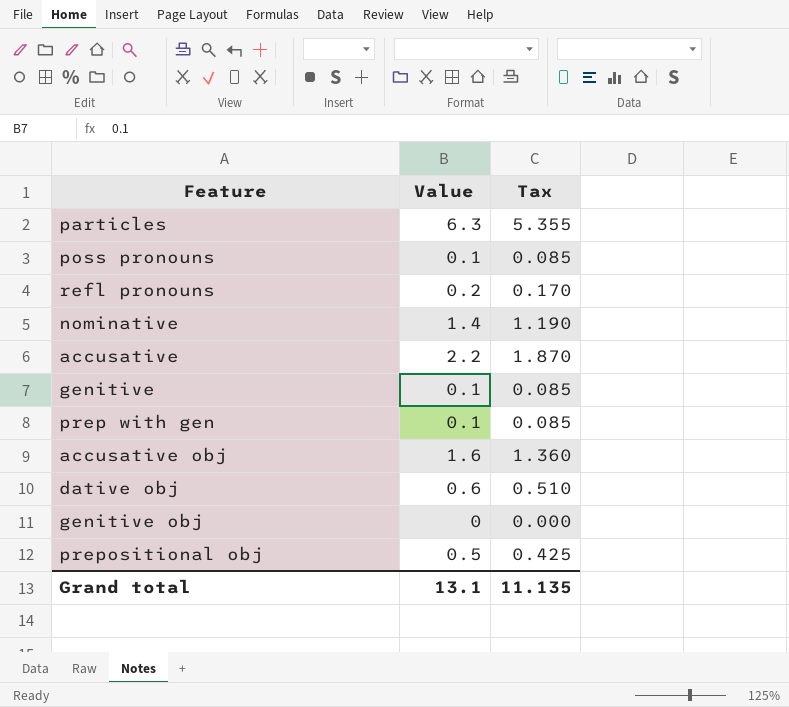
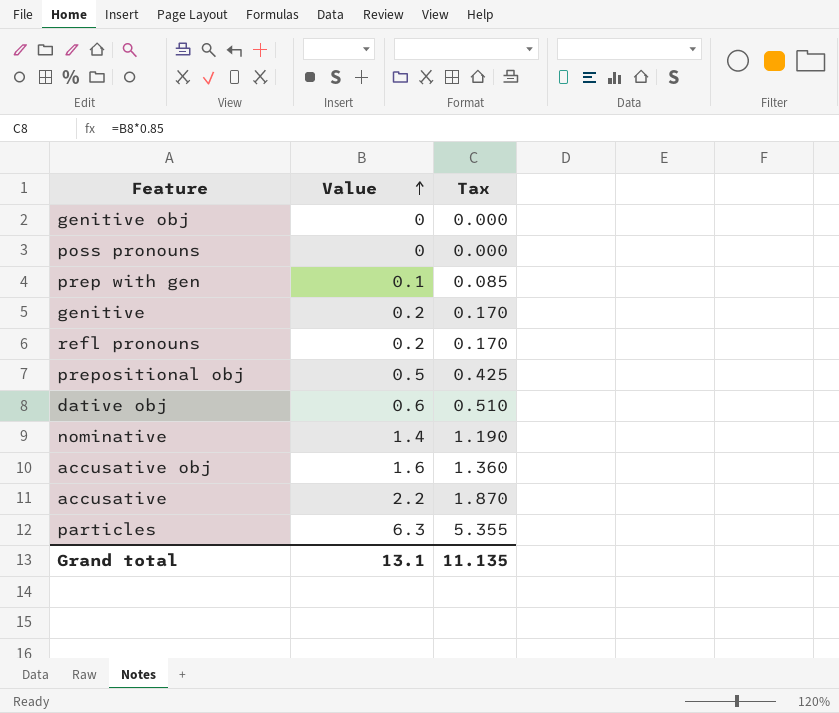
row order: none -> Value ascending
poss pronouns | Value: 0.1 -> 0
poss pronouns | Tax: 0.085 -> 0.000
genitive | Value: 0.1 -> 0.2
genitive | Tax: 0.085 -> 0.170

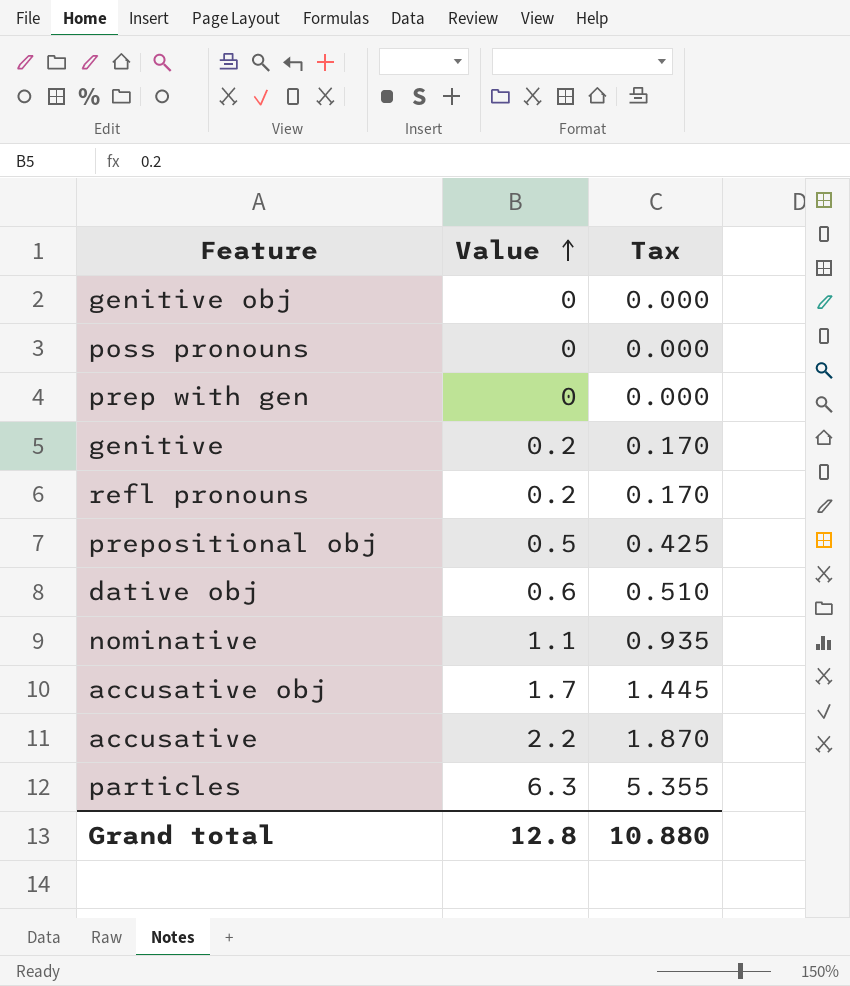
prep with gen | Value: 0.1 -> 0
prep with gen | Tax: 0.085 -> 0.000
nominative | Value: 1.4 -> 1.1
nominative | Tax: 1.190 -> 0.935
accusative obj | Value: 1.6 -> 1.7
accusative obj | Tax: 1.360 -> 1.445
Grand total | Value: 13.1 -> 12.8
Grand total | Tax: 11.135 -> 10.880

